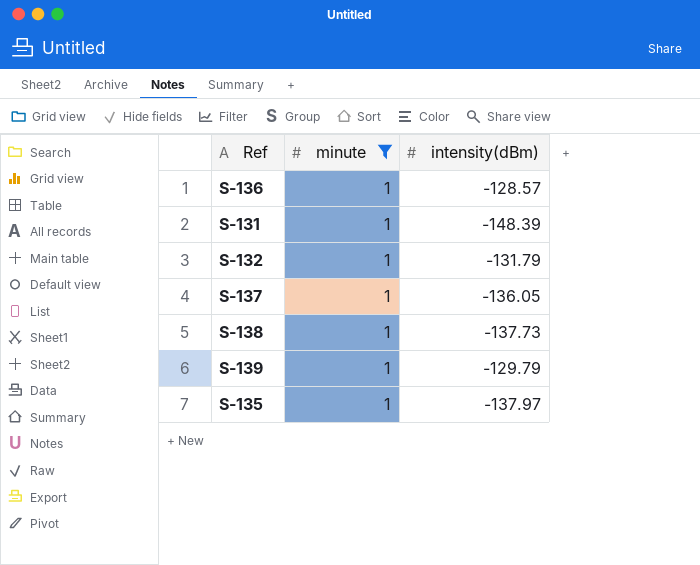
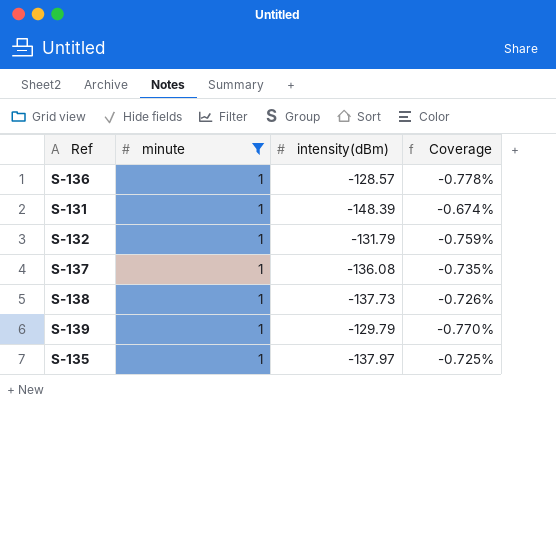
column Coverage | formula: none -> [minute] / [intensity(dBm)]
S-137 | intensity(dBm): -136.05 -> -136.08

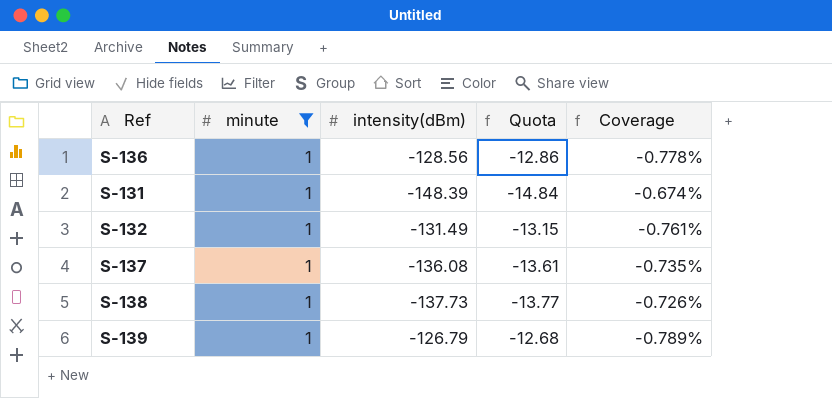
column Quota | formula: none -> [intensity(dBm)] * 0.1
row S-135: 1 | -137.97 | -0.725% -> none
S-136 | intensity(dBm): -128.57 -> -128.56
S-132 | intensity(dBm): -131.79 -> -131.49
S-132 | Coverage: -0.759% -> -0.761%
S-139 | intensity(dBm): -129.79 -> -126.79
S-139 | Coverage: -0.770% -> -0.789%

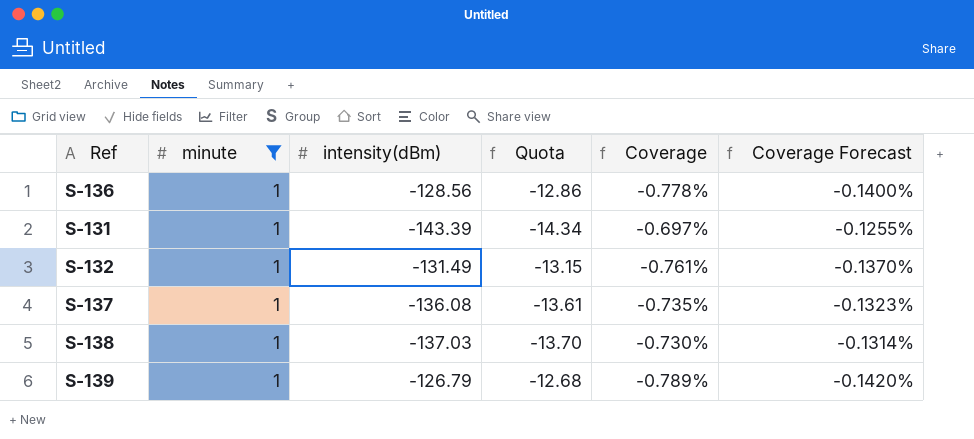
column Coverage Forecast | formula: none -> [Coverage] * 0.18
S-131 | intensity(dBm): -148.39 -> -143.39
S-131 | Quota: -14.84 -> -14.34
S-131 | Coverage: -0.674% -> -0.697%
S-138 | intensity(dBm): -137.73 -> -137.03
S-138 | Quota: -13.77 -> -13.70
S-138 | Coverage: -0.726% -> -0.730%

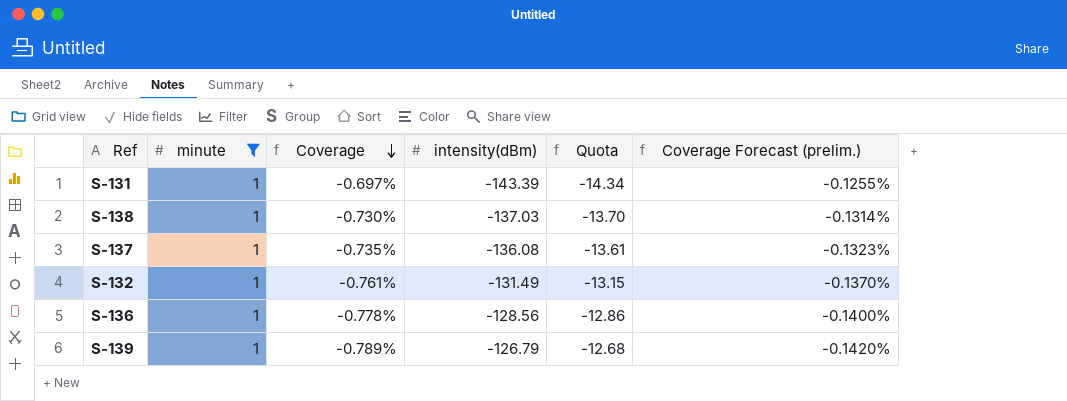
row order: none -> Coverage descending
column Coverage | position: 5 -> 3
column name: Coverage Forecast -> Coverage Forecast (prelim.)

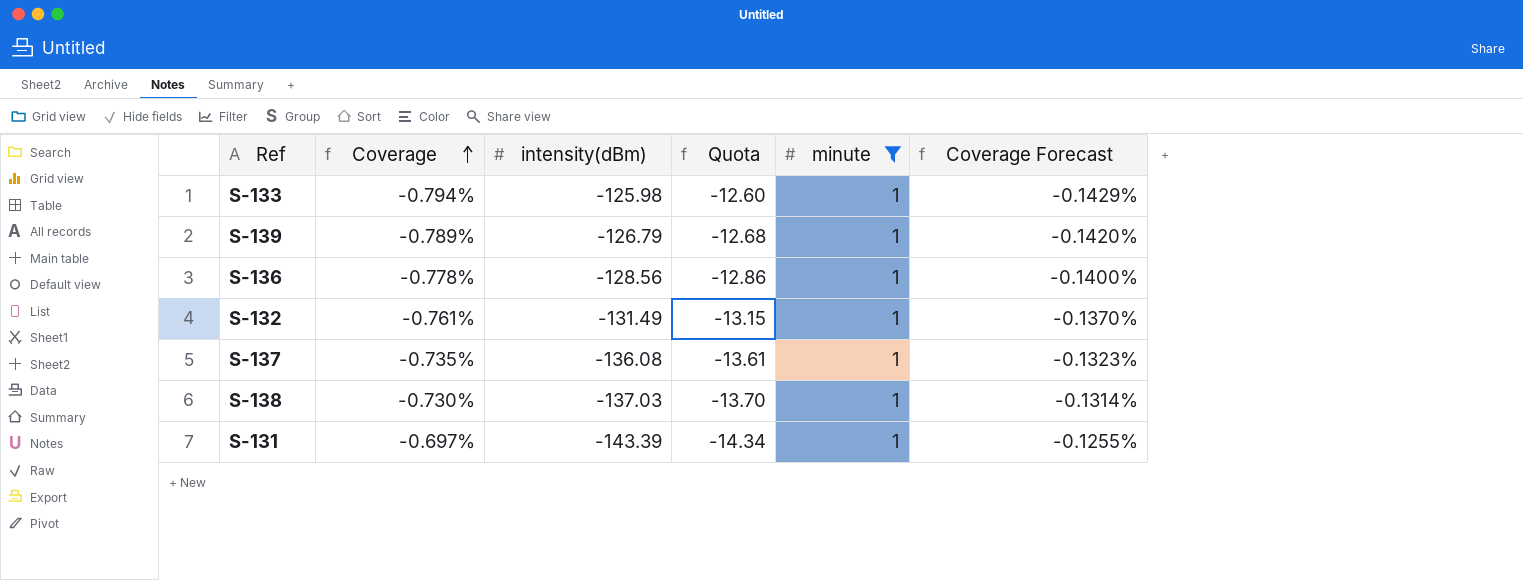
row order: Coverage descending -> Coverage ascending
column minute | position: 2 -> 5
column name: Coverage Forecast (prelim.) -> Coverage Forecast
row S-133: none -> -0.794% | -125.98 | -12.60 | 1 | -0.1429%

